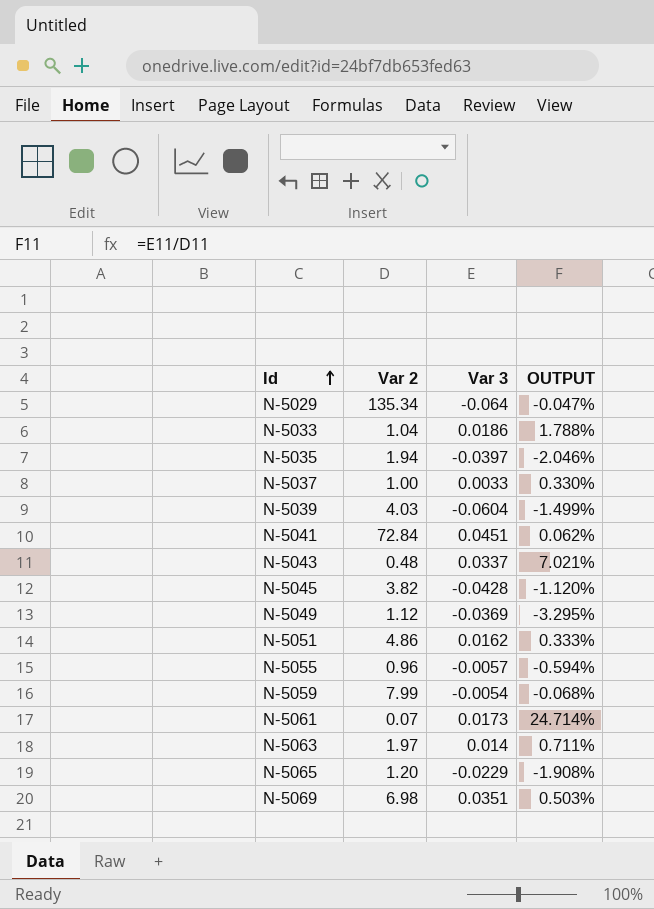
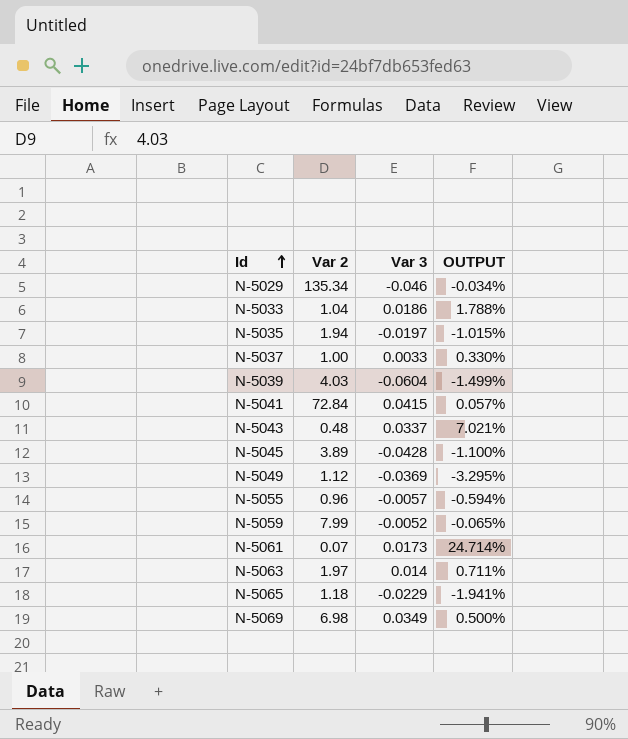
row N-5051: 4.86 | 0.0162 | 0.333% -> none
N-5029 | Var 3: -0.064 -> -0.046
N-5029 | OUTPUT: -0.047% -> -0.034%
N-5035 | Var 3: -0.0397 -> -0.0197
N-5035 | OUTPUT: -2.046% -> -1.015%
N-5041 | Var 3: 0.0451 -> 0.0415
N-5041 | OUTPUT: 0.062% -> 0.057%
N-5045 | Var 2: 3.82 -> 3.89
N-5045 | OUTPUT: -1.120% -> -1.100%
N-5059 | Var 3: -0.0054 -> -0.0052
N-5059 | OUTPUT: -0.068% -> -0.065%
N-5065 | Var 2: 1.20 -> 1.18
N-5065 | OUTPUT: -1.908% -> -1.941%
N-5069 | Var 3: 0.0351 -> 0.0349
N-5069 | OUTPUT: 0.503% -> 0.500%

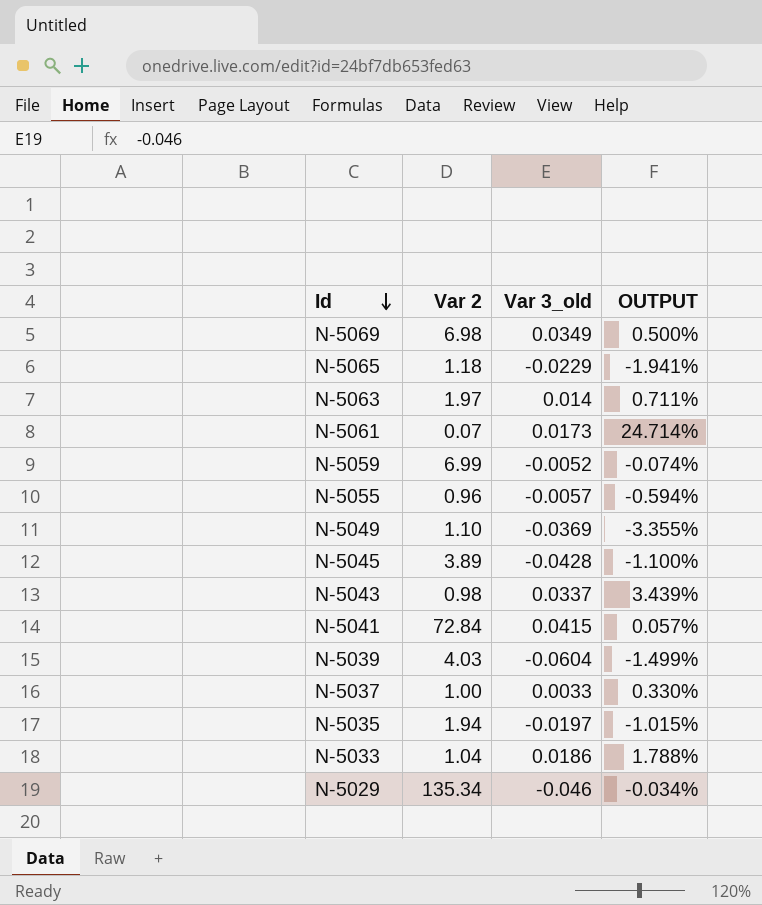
row order: Id ascending -> Id descending
column name: Var 3 -> Var 3_old
N-5059 | Var 2: 7.99 -> 6.99
N-5059 | OUTPUT: -0.065% -> -0.074%
N-5049 | Var 2: 1.12 -> 1.10
N-5049 | OUTPUT: -3.295% -> -3.355%
N-5043 | Var 2: 0.48 -> 0.98
N-5043 | OUTPUT: 7.021% -> 3.439%

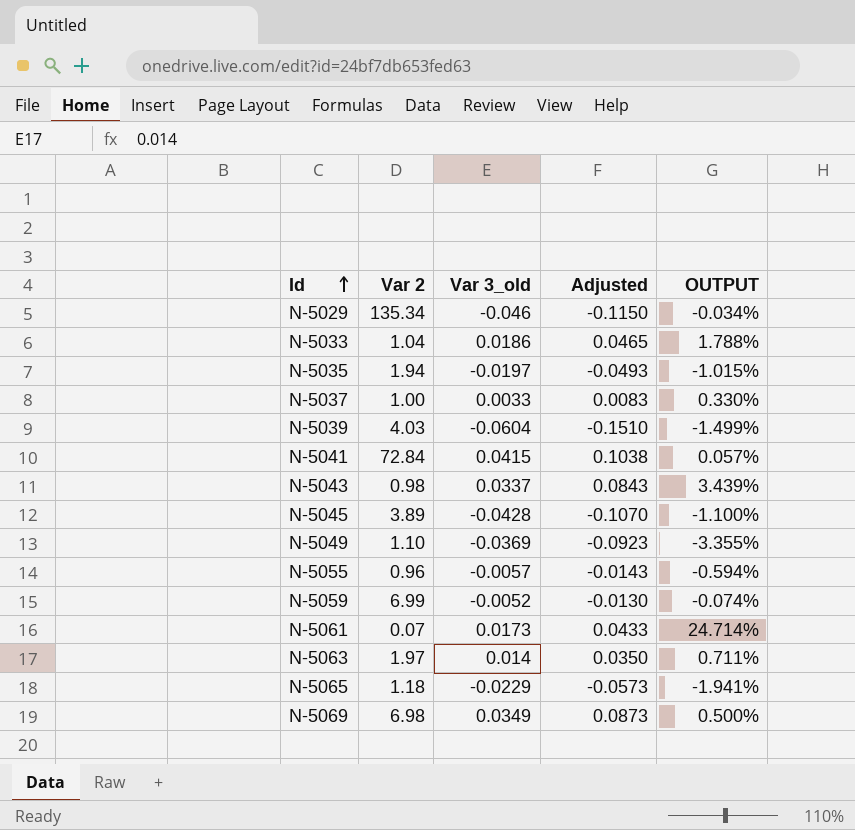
row order: Id descending -> Id ascending
column Adjusted | formula: none -> [Var 3_old] * 2.5

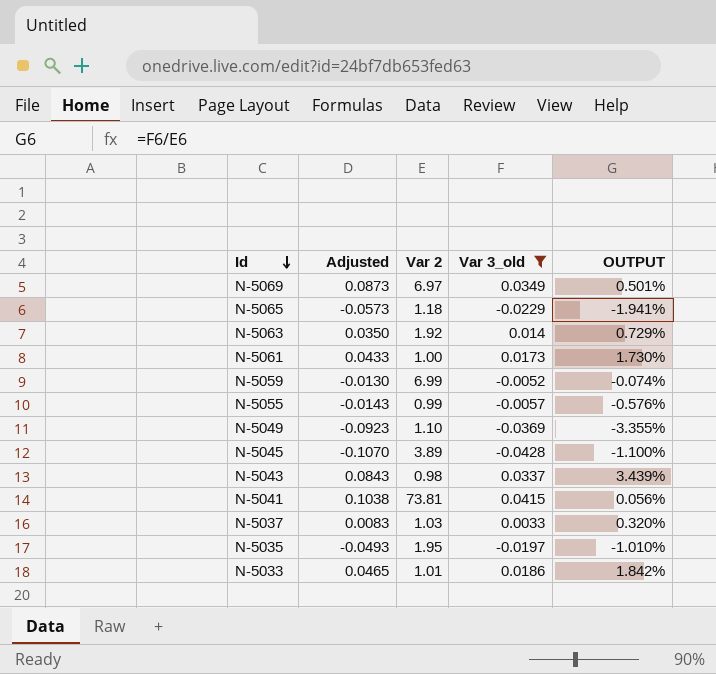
filter: none -> Var 3_old >= -0.0428
row order: Id ascending -> Id descending
column Adjusted | position: 4 -> 2
N-5069 | Var 2: 6.98 -> 6.97
N-5069 | OUTPUT: 0.500% -> 0.501%
N-5063 | Var 2: 1.97 -> 1.92
N-5063 | OUTPUT: 0.711% -> 0.729%
N-5061 | Var 2: 0.07 -> 1.00
N-5061 | OUTPUT: 24.714% -> 1.730%
N-5055 | Var 2: 0.96 -> 0.99
N-5055 | OUTPUT: -0.594% -> -0.576%
N-5041 | Var 2: 72.84 -> 73.81
N-5041 | OUTPUT: 0.057% -> 0.056%
N-5037 | Var 2: 1.00 -> 1.03
N-5037 | OUTPUT: 0.330% -> 0.320%
N-5035 | Var 2: 1.94 -> 1.95
N-5035 | OUTPUT: -1.015% -> -1.010%
N-5033 | Var 2: 1.04 -> 1.01
N-5033 | OUTPUT: 1.788% -> 1.842%

